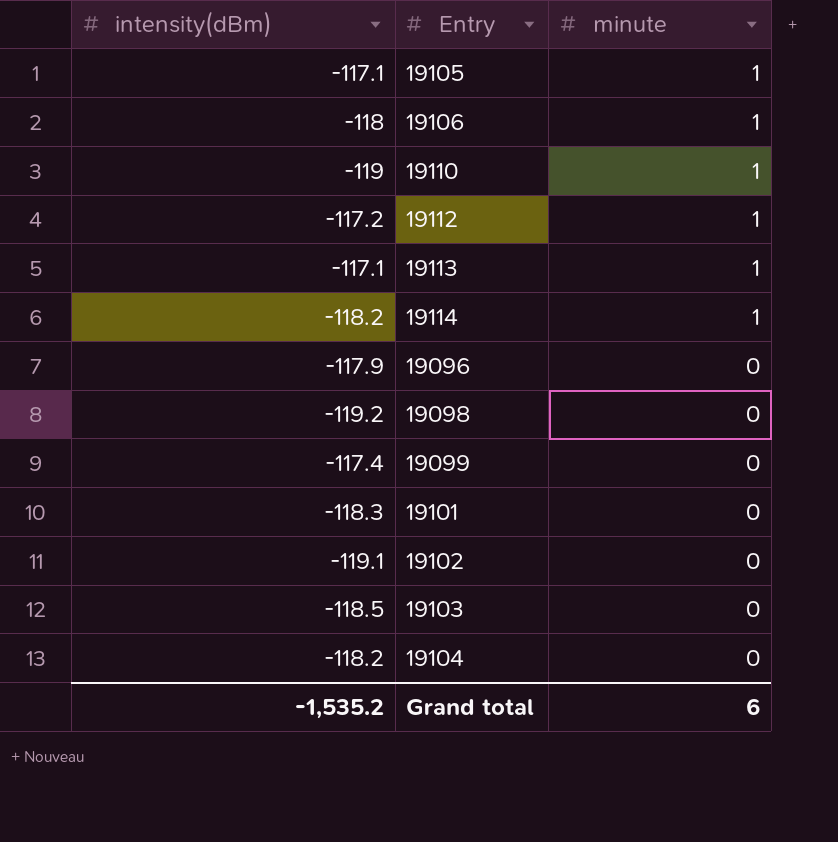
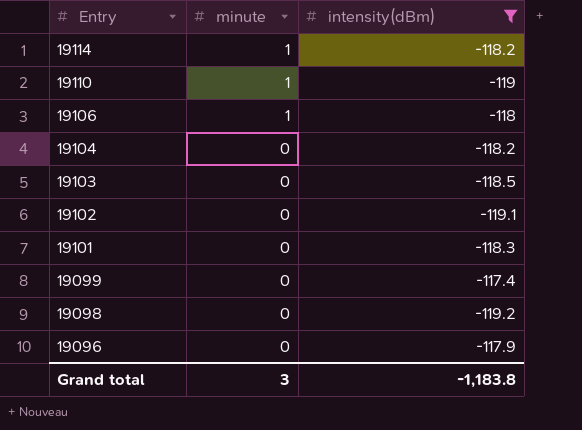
filter: none -> intensity(dBm) <= -117.4
row order: minute descending -> Entry descending
column intensity(dBm) | position: 1 -> 3
Grand total | minute: 6 -> 3
Grand total | intensity(dBm): -1,535.2 -> -1,183.8

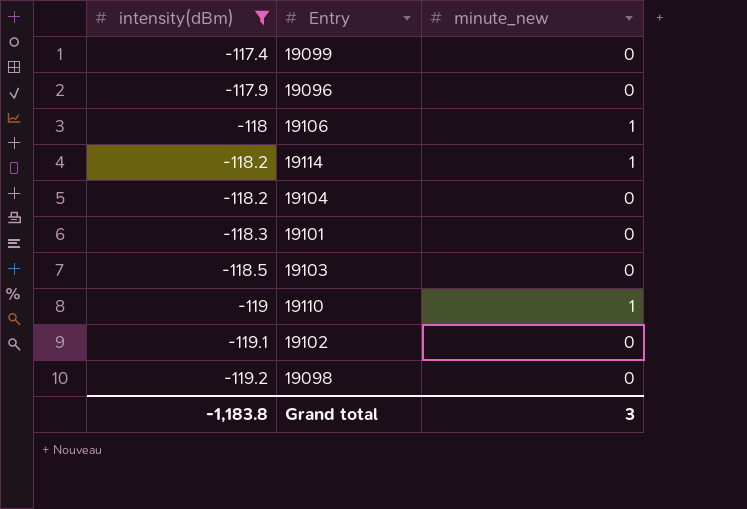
row order: Entry descending -> intensity(dBm) descending
column intensity(dBm) | position: 3 -> 1
column name: minute -> minute_new

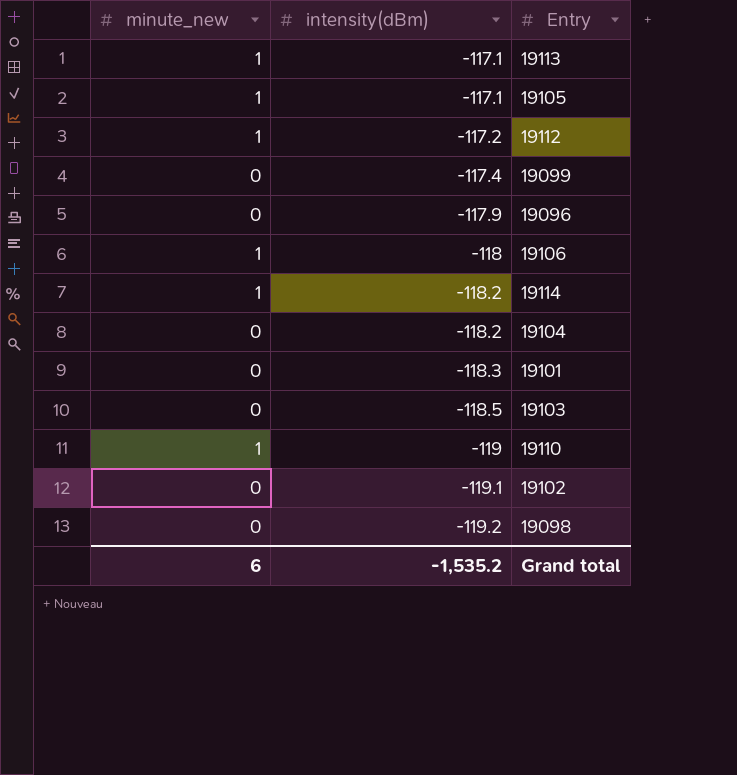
filter: intensity(dBm) <= -117.4 -> none
column minute_new | position: 3 -> 1
Grand total | minute_new: 3 -> 6
Grand total | intensity(dBm): -1,183.8 -> -1,535.2

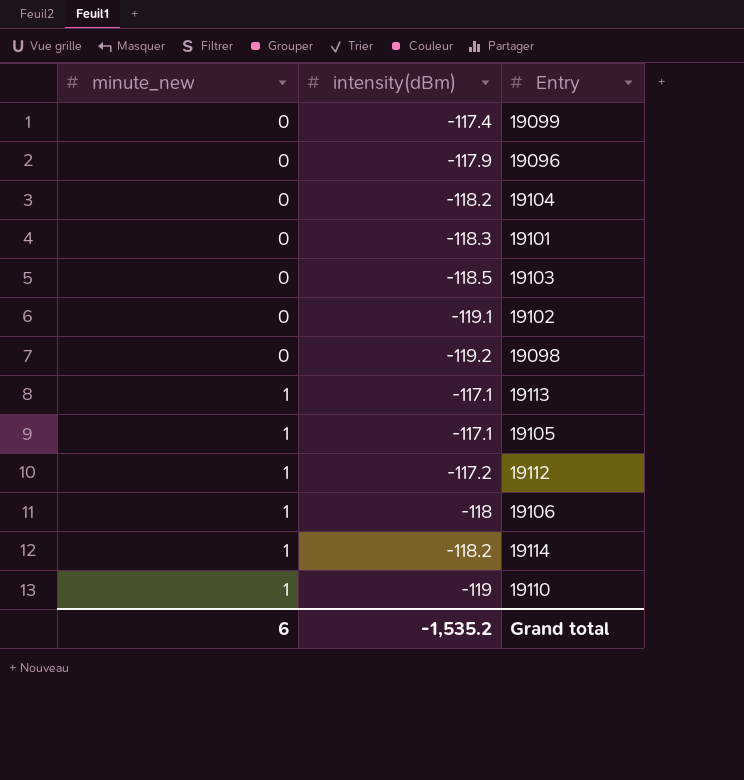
row order: intensity(dBm) descending -> minute_new ascending

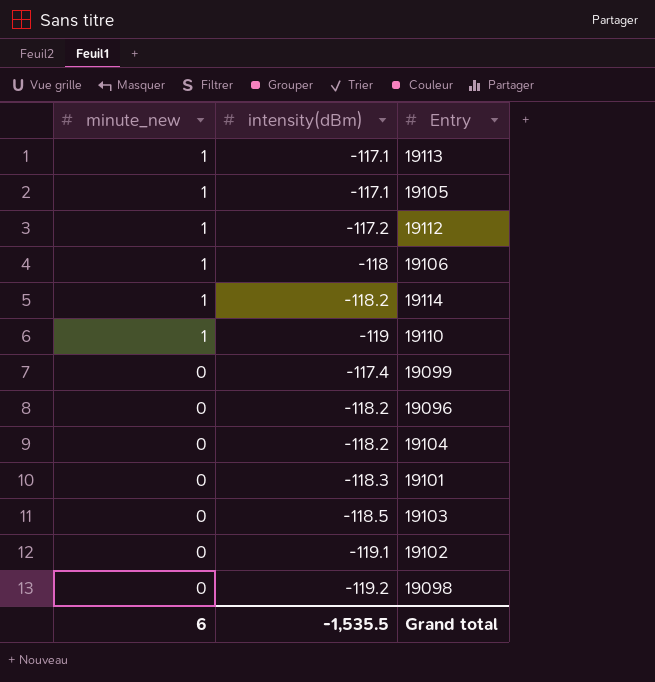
row order: minute_new ascending -> minute_new descending
19096 | intensity(dBm): -117.9 -> -118.2
Grand total | intensity(dBm): -1,535.2 -> -1,535.5

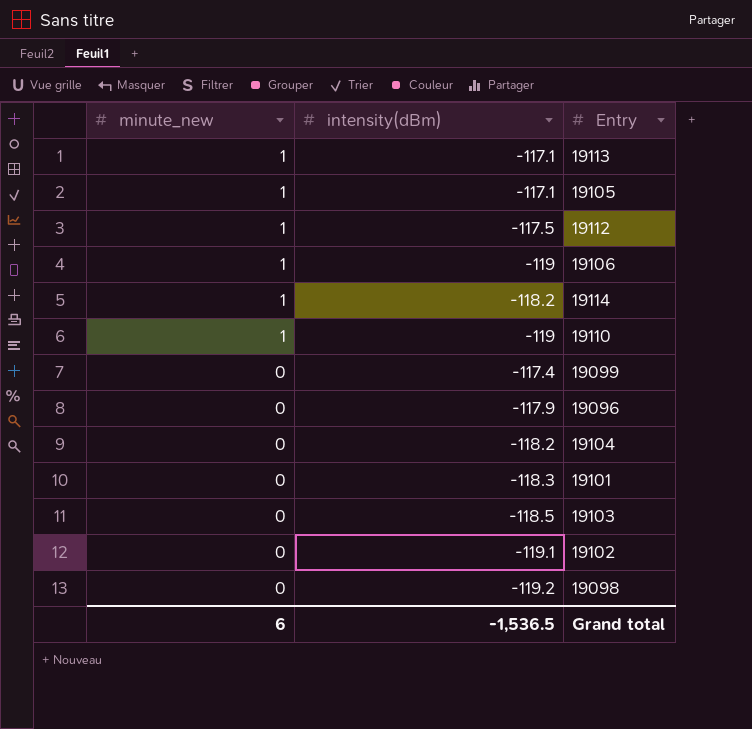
19112 | intensity(dBm): -117.2 -> -117.5
19106 | intensity(dBm): -118 -> -119
19096 | intensity(dBm): -118.2 -> -117.9
Grand total | intensity(dBm): -1,535.5 -> -1,536.5

